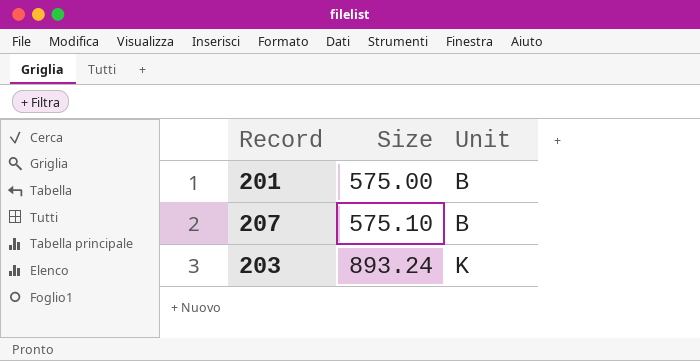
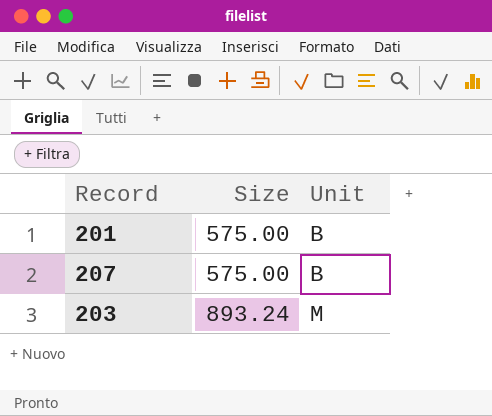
207 | Size: 575.10 -> 575.00
203 | Unit: K -> M

